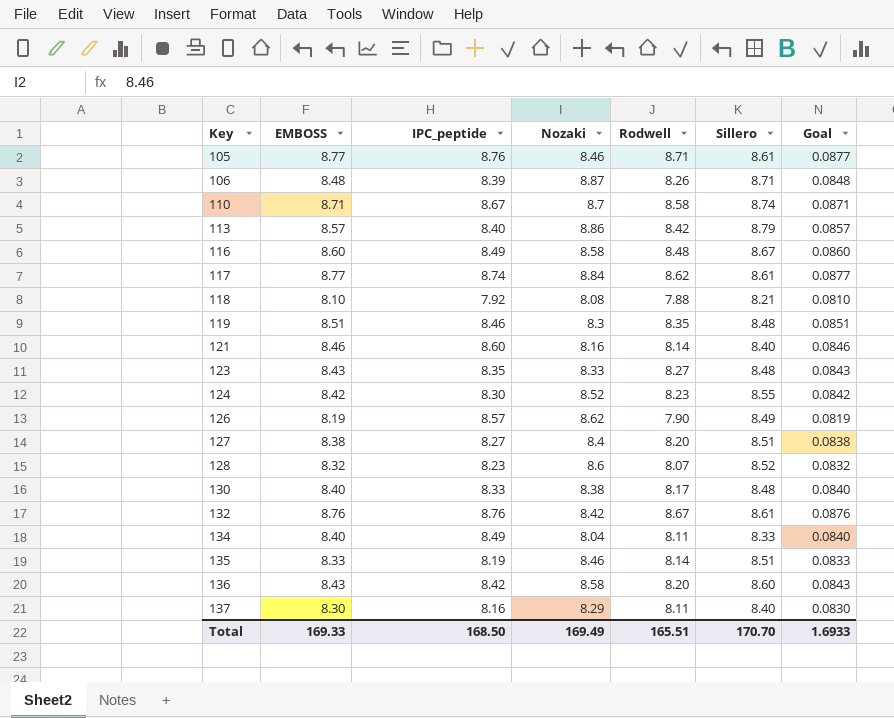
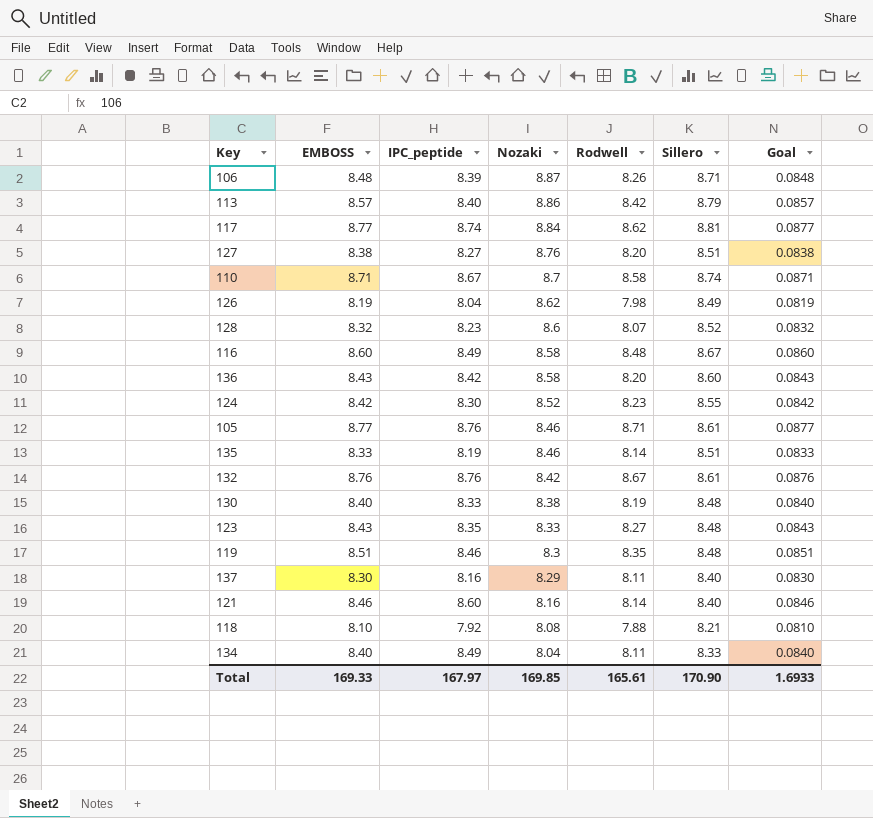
row order: Key ascending -> Nozaki descending
117 | Sillero: 8.61 -> 8.81
127 | Nozaki: 8.4 -> 8.76
126 | IPC_peptide: 8.57 -> 8.04
126 | Rodwell: 7.90 -> 7.98
130 | Rodwell: 8.17 -> 8.19
Total | IPC_peptide: 168.50 -> 167.97
Total | Nozaki: 169.49 -> 169.85
Total | Rodwell: 165.51 -> 165.61
Total | Sillero: 170.70 -> 170.90

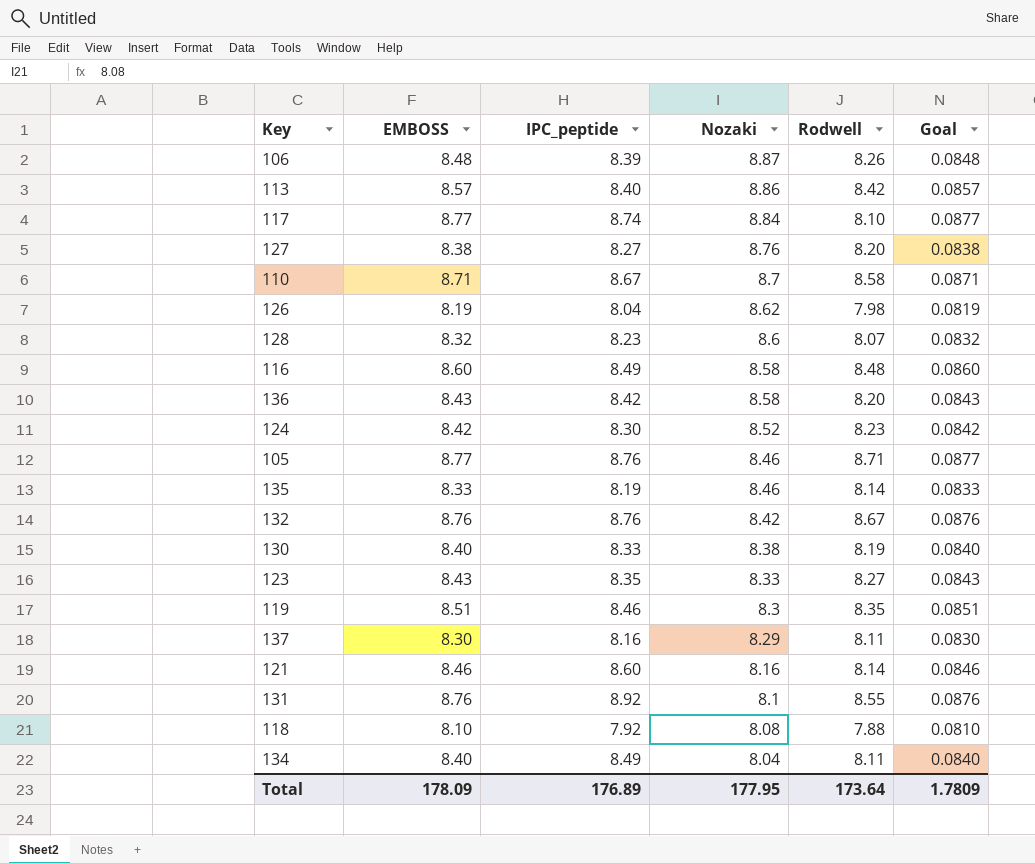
column Sillero | position: 6 -> none
117 | Rodwell: 8.62 -> 8.10
row 131: none -> 8.76 | 8.92 | 8.1 | 8.55 | 0.0876
Total | EMBOSS: 169.33 -> 178.09
Total | IPC_peptide: 167.97 -> 176.89
Total | Nozaki: 169.85 -> 177.95
Total | Rodwell: 165.61 -> 173.64
Total | Goal: 1.6933 -> 1.7809

